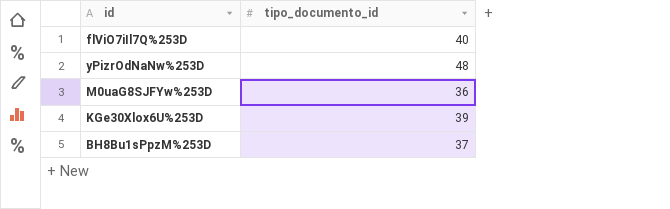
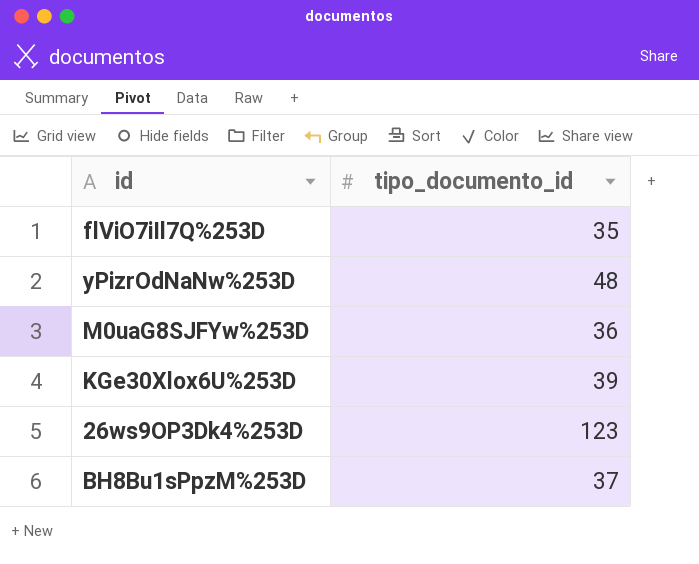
flViO7iIl7Q%253D | tipo_documento_id: 40 -> 35
row 26ws9OP3Dk4%253D: none -> 123

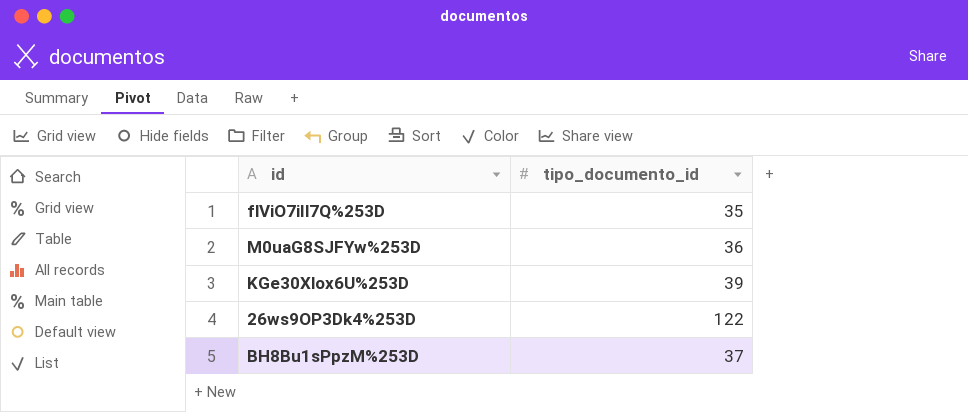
row yPizrOdNaNw%253D: 48 -> none
26ws9OP3Dk4%253D | tipo_documento_id: 123 -> 122

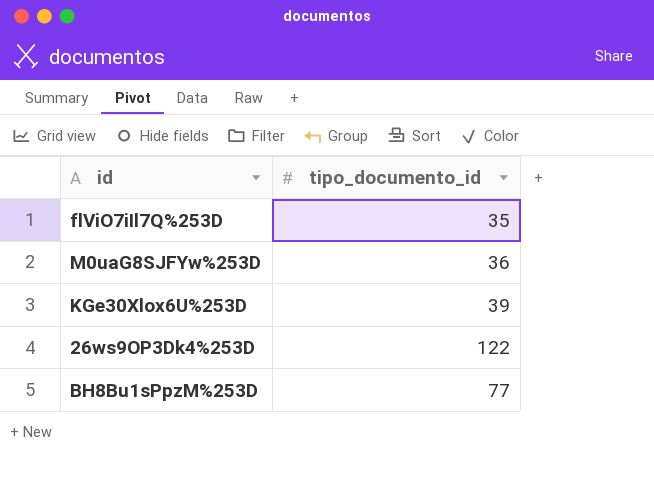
BH8Bu1sPpzM%253D | tipo_documento_id: 37 -> 77

